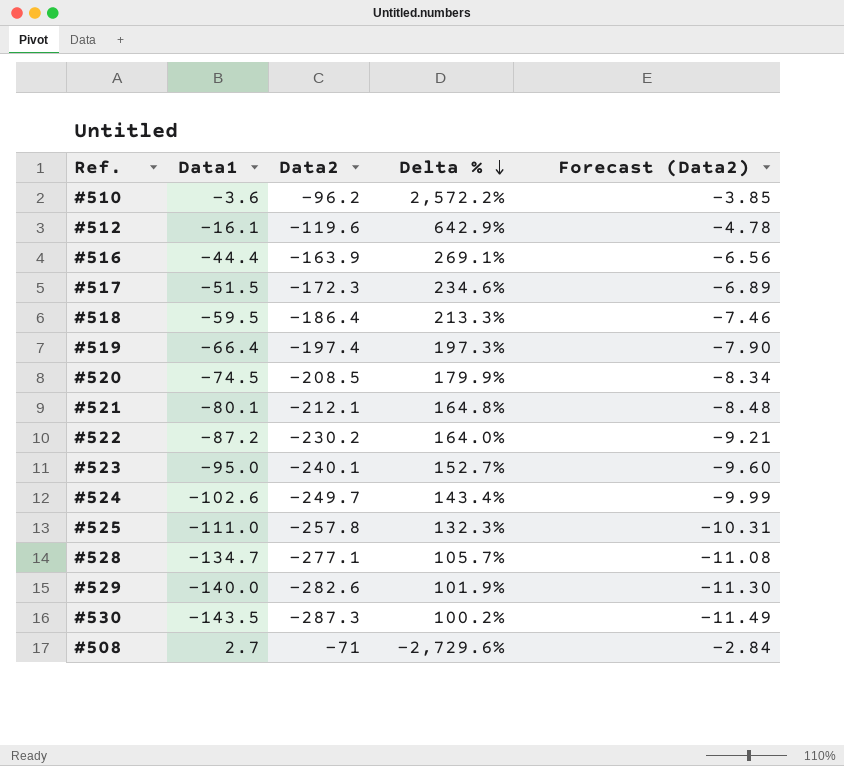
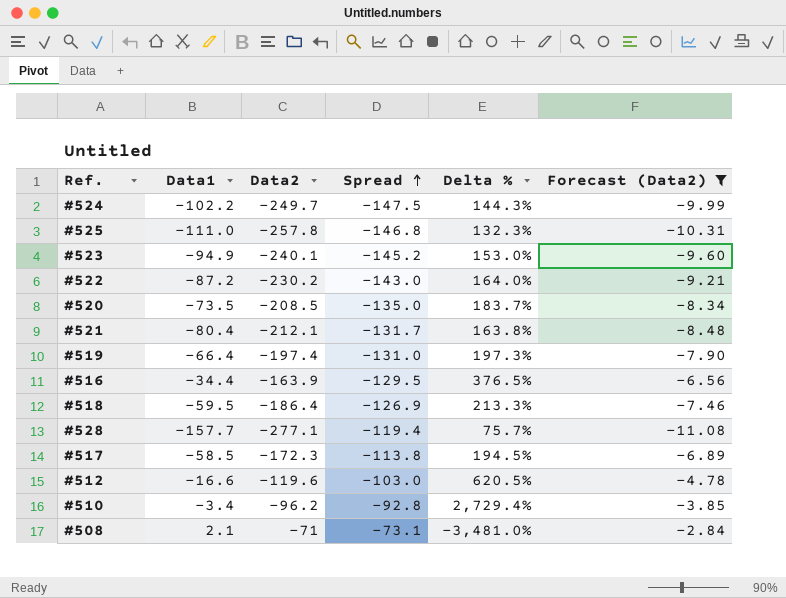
filter: none -> Forecast (Data2) >= -11.08
row order: Delta % descending -> Spread ascending
column Spread | formula: none -> [Data2] - [Data1]
#524 | Data1: -102.6 -> -102.2
#524 | Delta %: 143.4% -> 144.3%
#523 | Data1: -95.0 -> -94.9
#523 | Delta %: 152.7% -> 153.0%
#520 | Data1: -74.5 -> -73.5
#520 | Delta %: 179.9% -> 183.7%
#521 | Data1: -80.1 -> -80.4
#521 | Delta %: 164.8% -> 163.8%
#516 | Data1: -44.4 -> -34.4
#516 | Delta %: 269.1% -> 376.5%
#528 | Data1: -134.7 -> -157.7
#528 | Delta %: 105.7% -> 75.7%
#517 | Data1: -51.5 -> -58.5
#517 | Delta %: 234.6% -> 194.5%
#512 | Data1: -16.1 -> -16.6
#512 | Delta %: 642.9% -> 620.5%
#510 | Data1: -3.6 -> -3.4
#510 | Delta %: 2,572.2% -> 2,729.4%
#508 | Data1: 2.7 -> 2.1
#508 | Delta %: -2,729.6% -> -3,481.0%

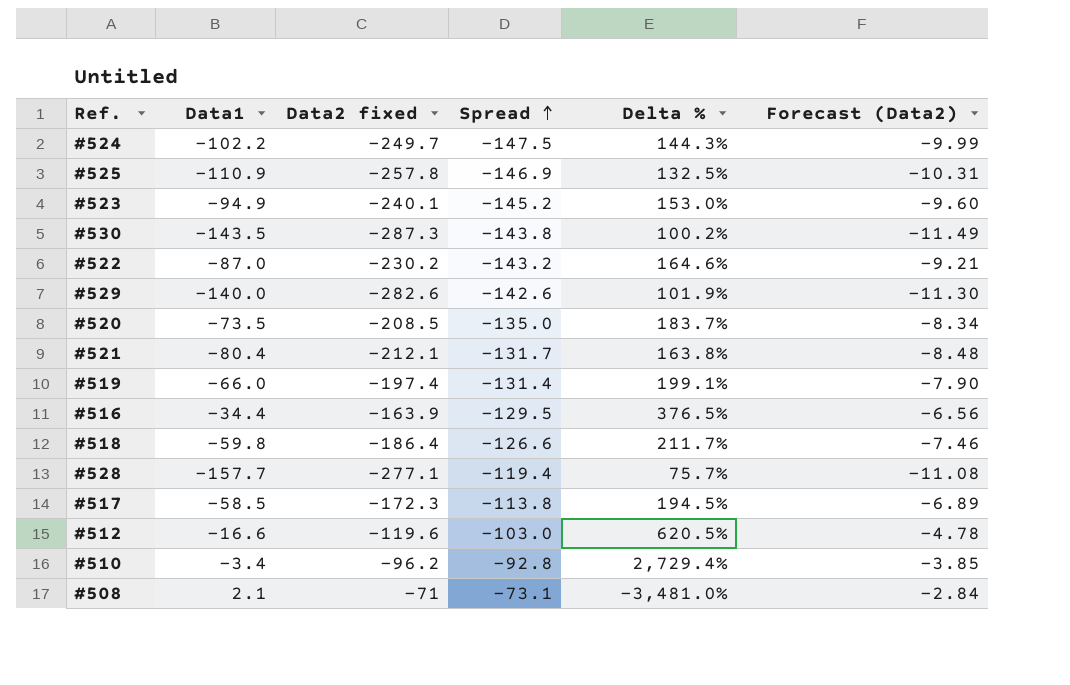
filter: Forecast (Data2) >= -11.08 -> none
column name: Data2 -> Data2 fixed
#525 | Data1: -111.0 -> -110.9
#525 | Spread: -146.8 -> -146.9
#525 | Delta %: 132.3% -> 132.5%
#522 | Data1: -87.2 -> -87.0
#522 | Spread: -143.0 -> -143.2
#522 | Delta %: 164.0% -> 164.6%
#519 | Data1: -66.4 -> -66.0
#519 | Spread: -131.0 -> -131.4
#519 | Delta %: 197.3% -> 199.1%
#518 | Data1: -59.5 -> -59.8
#518 | Spread: -126.9 -> -126.6
#518 | Delta %: 213.3% -> 211.7%

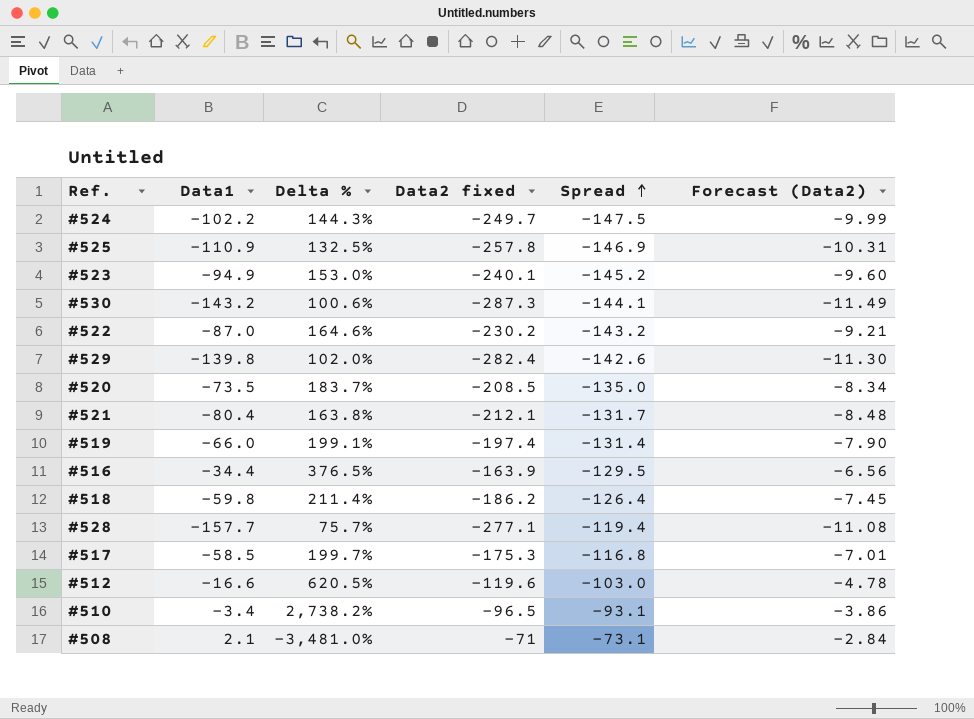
column Delta % | position: 5 -> 3
#530 | Data1: -143.5 -> -143.2
#530 | Delta %: 100.2% -> 100.6%
#530 | Spread: -143.8 -> -144.1
#529 | Data1: -140.0 -> -139.8
#529 | Delta %: 101.9% -> 102.0%
#529 | Data2 fixed: -282.6 -> -282.4
#518 | Delta %: 211.7% -> 211.4%
#518 | Data2 fixed: -186.4 -> -186.2
#518 | Spread: -126.6 -> -126.4
#518 | Forecast (Data2): -7.46 -> -7.45
#517 | Delta %: 194.5% -> 199.7%
#517 | Data2 fixed: -172.3 -> -175.3
#517 | Spread: -113.8 -> -116.8
#517 | Forecast (Data2): -6.89 -> -7.01
#510 | Delta %: 2,729.4% -> 2,738.2%
#510 | Data2 fixed: -96.2 -> -96.5
#510 | Spread: -92.8 -> -93.1
#510 | Forecast (Data2): -3.85 -> -3.86

